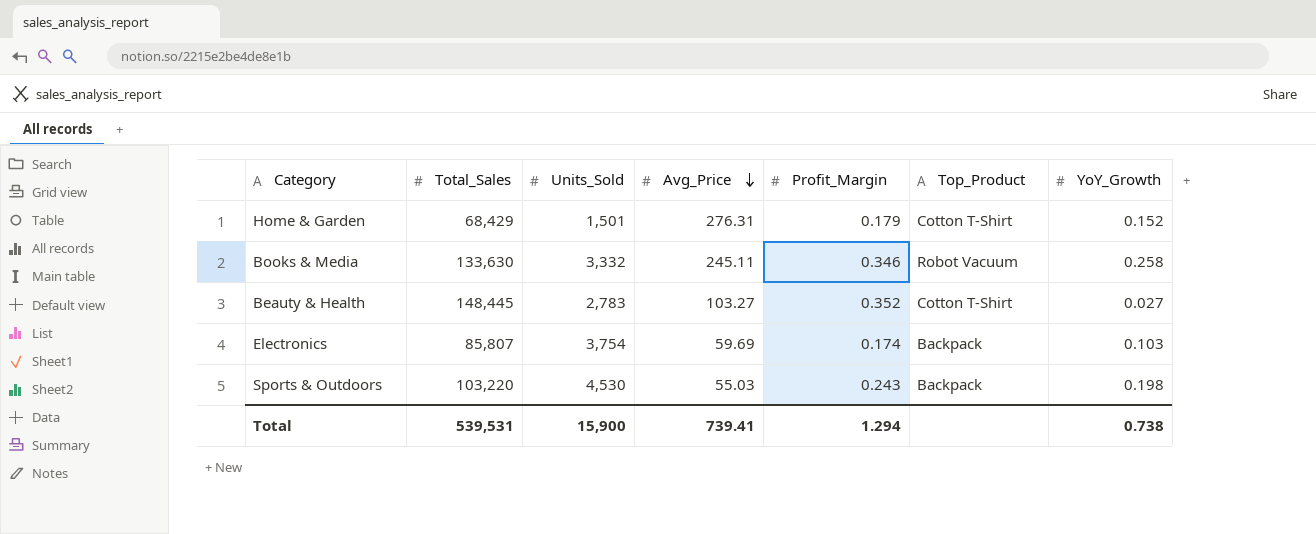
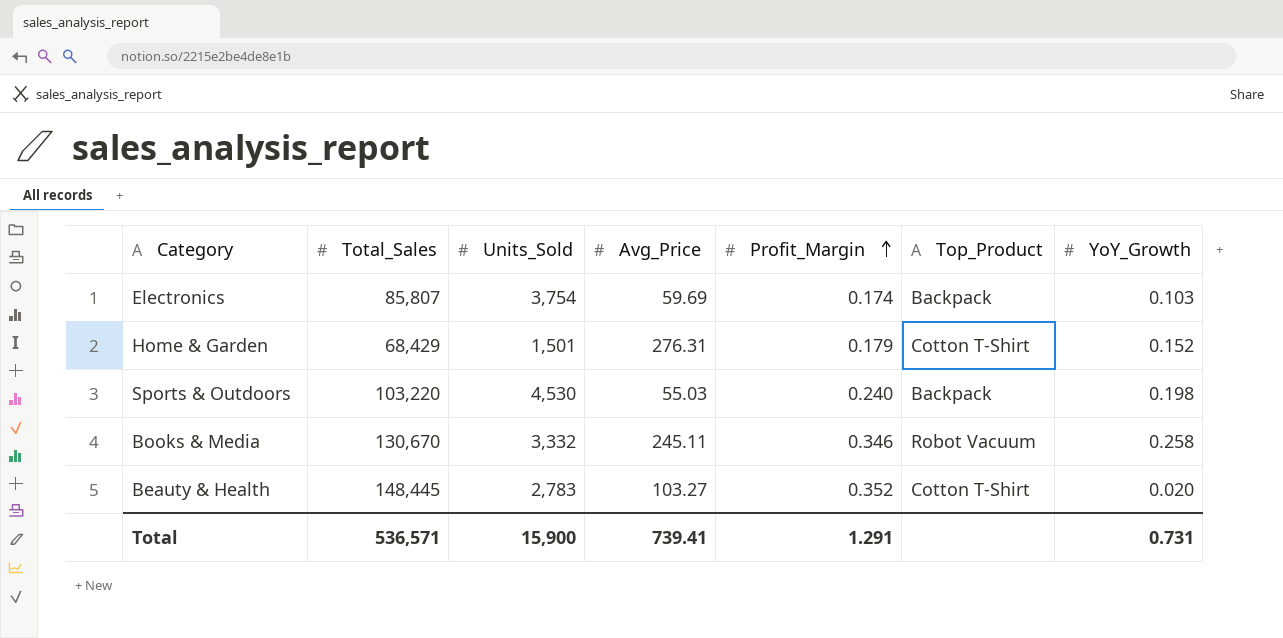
row order: Avg_Price descending -> Profit_Margin ascending
Sports & Outdoors | Profit_Margin: 0.243 -> 0.240
Books & Media | Total_Sales: 133,630 -> 130,670
Beauty & Health | YoY_Growth: 0.027 -> 0.020
Total | Total_Sales: 539,531 -> 536,571
Total | Profit_Margin: 1.294 -> 1.291
Total | YoY_Growth: 0.738 -> 0.731

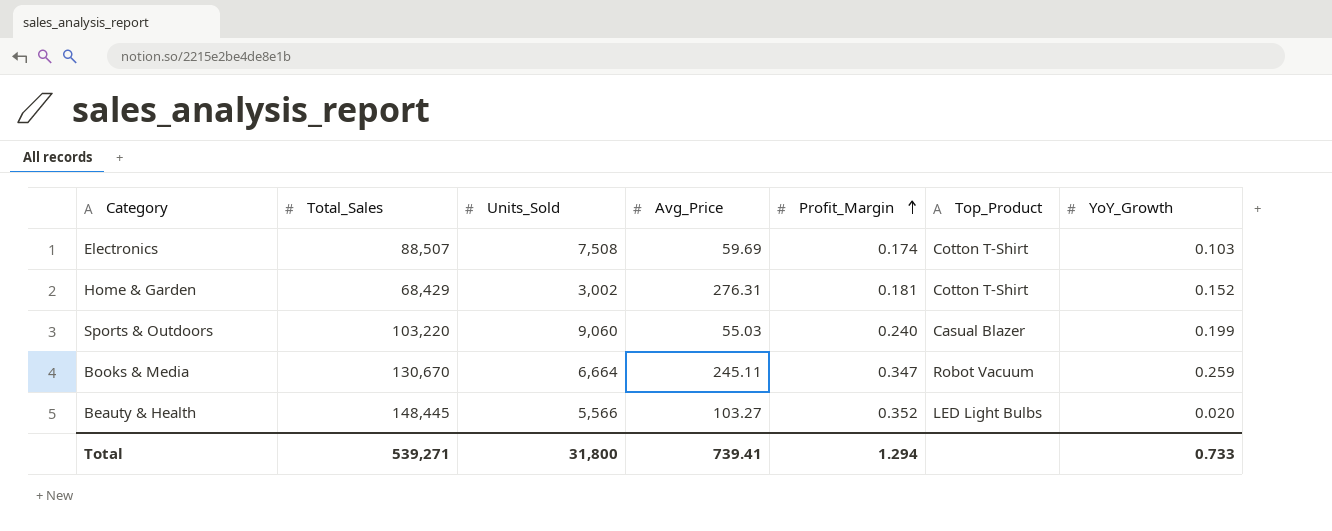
Electronics | Total_Sales: 85,807 -> 88,507
Electronics | Units_Sold: 3,754 -> 7,508
Electronics | Top_Product: Backpack -> Cotton T-Shirt
Home & Garden | Units_Sold: 1,501 -> 3,002
Home & Garden | Profit_Margin: 0.179 -> 0.181
Sports & Outdoors | Units_Sold: 4,530 -> 9,060
Sports & Outdoors | Top_Product: Backpack -> Casual Blazer
Sports & Outdoors | YoY_Growth: 0.198 -> 0.199
Books & Media | Units_Sold: 3,332 -> 6,664
Books & Media | Profit_Margin: 0.346 -> 0.347
Books & Media | YoY_Growth: 0.258 -> 0.259
Beauty & Health | Units_Sold: 2,783 -> 5,566
Beauty & Health | Top_Product: Cotton T-Shirt -> LED Light Bulbs
Total | Total_Sales: 536,571 -> 539,271
Total | Units_Sold: 15,900 -> 31,800
Total | Profit_Margin: 1.291 -> 1.294
Total | YoY_Growth: 0.731 -> 0.733

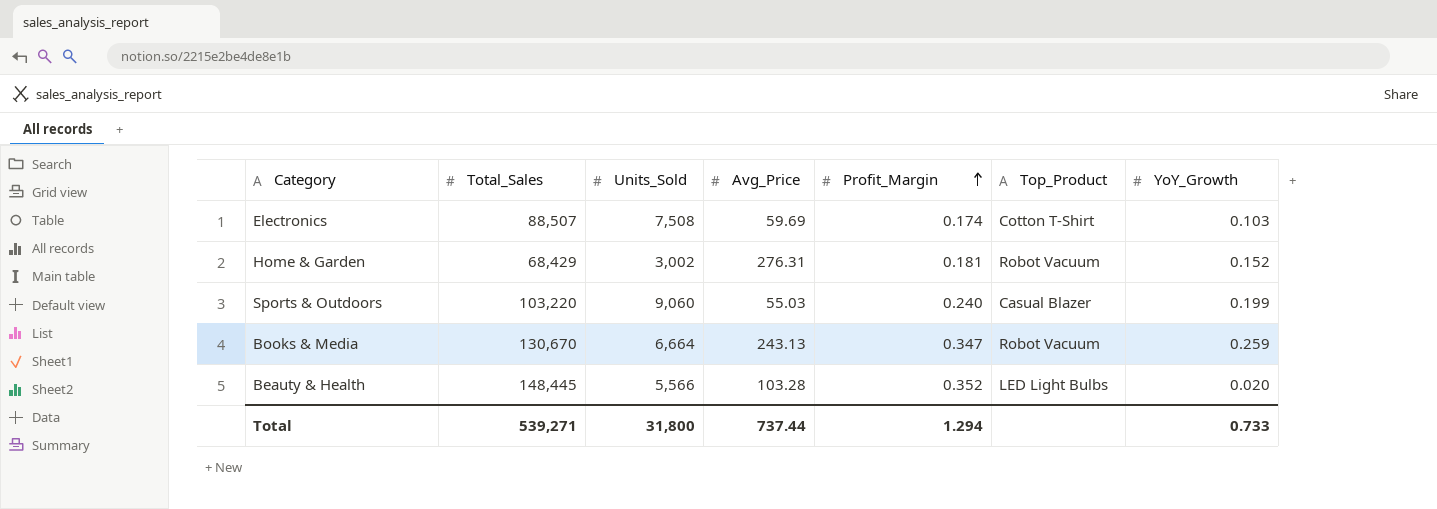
Home & Garden | Top_Product: Cotton T-Shirt -> Robot Vacuum
Books & Media | Avg_Price: 245.11 -> 243.13
Beauty & Health | Avg_Price: 103.27 -> 103.28
Total | Avg_Price: 739.41 -> 737.44

